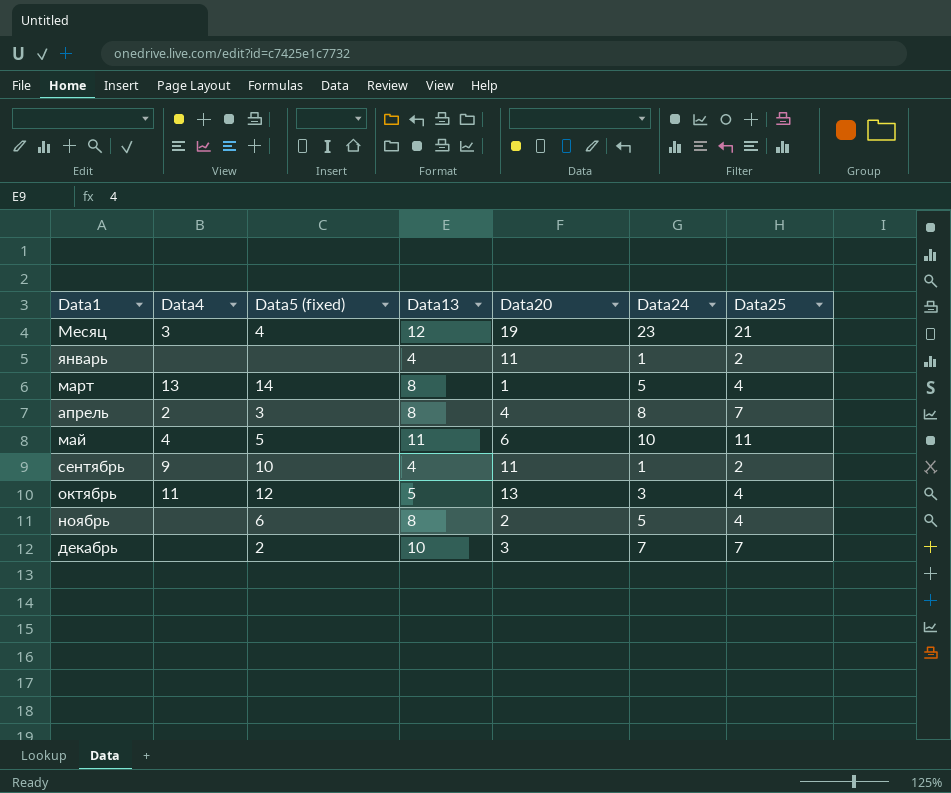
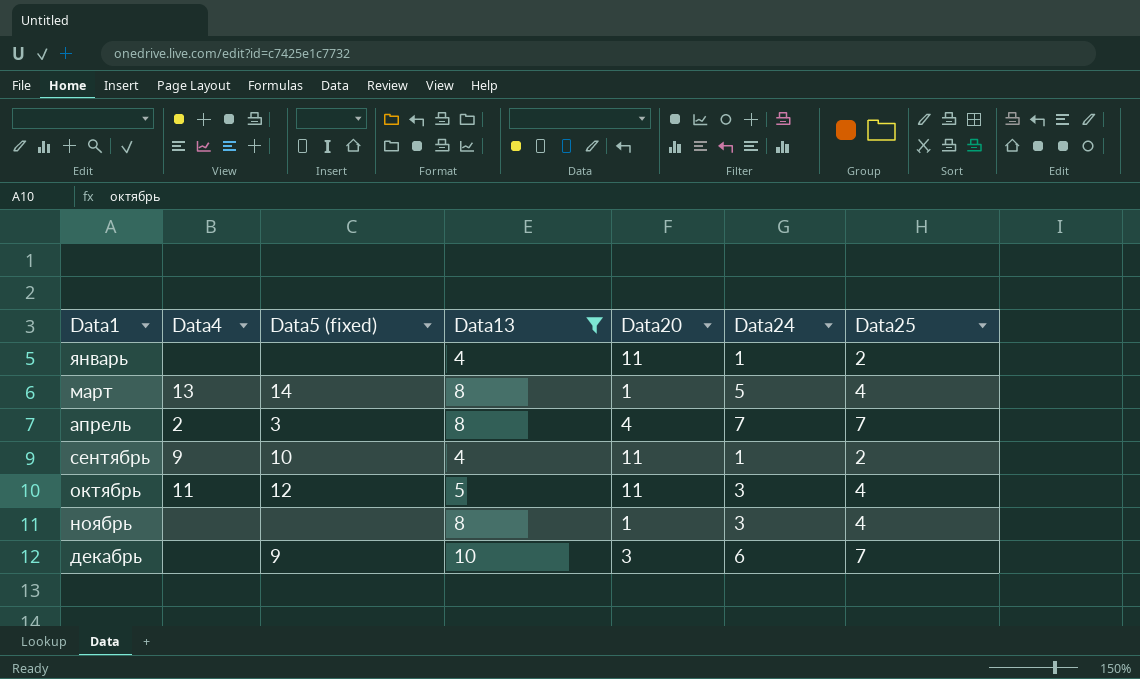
filter: none -> Data13 <= 10
апрель | Data24: 8 -> 7
октябрь | Data20: 13 -> 11
ноябрь | Data5 (fixed): 6 -> none
ноябрь | Data20: 2 -> 1
ноябрь | Data24: 5 -> 3
декабрь | Data5 (fixed): 2 -> 9
декабрь | Data24: 7 -> 6

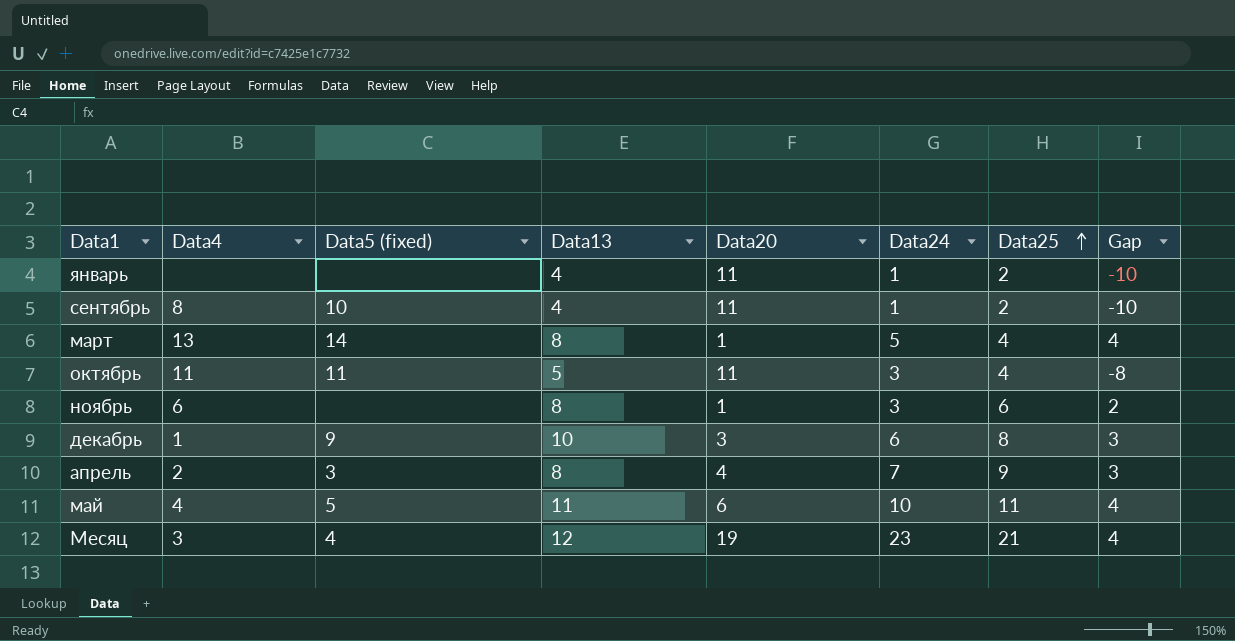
filter: Data13 <= 10 -> none
row order: none -> Data25 ascending
column Gap | formula: none -> [Data24] - [Data20]
сентябрь | Data4: 9 -> 8
октябрь | Data5 (fixed): 12 -> 11
ноябрь | Data4: none -> 6
ноябрь | Data25: 4 -> 6
декабрь | Data4: none -> 1
декабрь | Data25: 7 -> 8
апрель | Data25: 7 -> 9

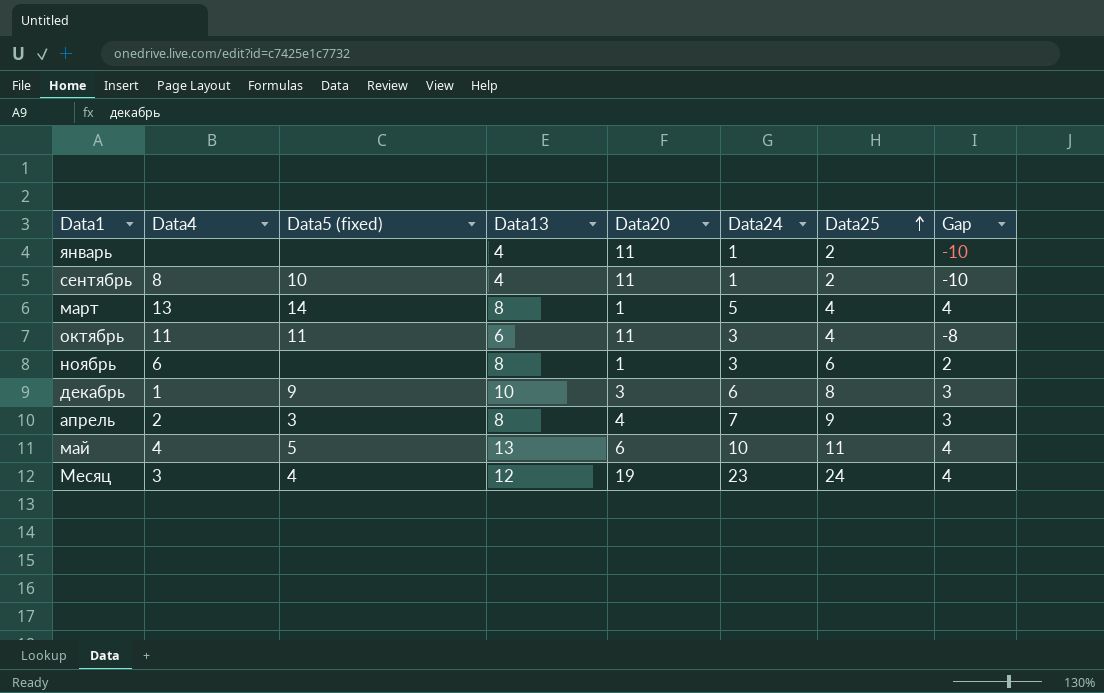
октябрь | Data13: 5 -> 6
май | Data13: 11 -> 13
Месяц | Data25: 21 -> 24

